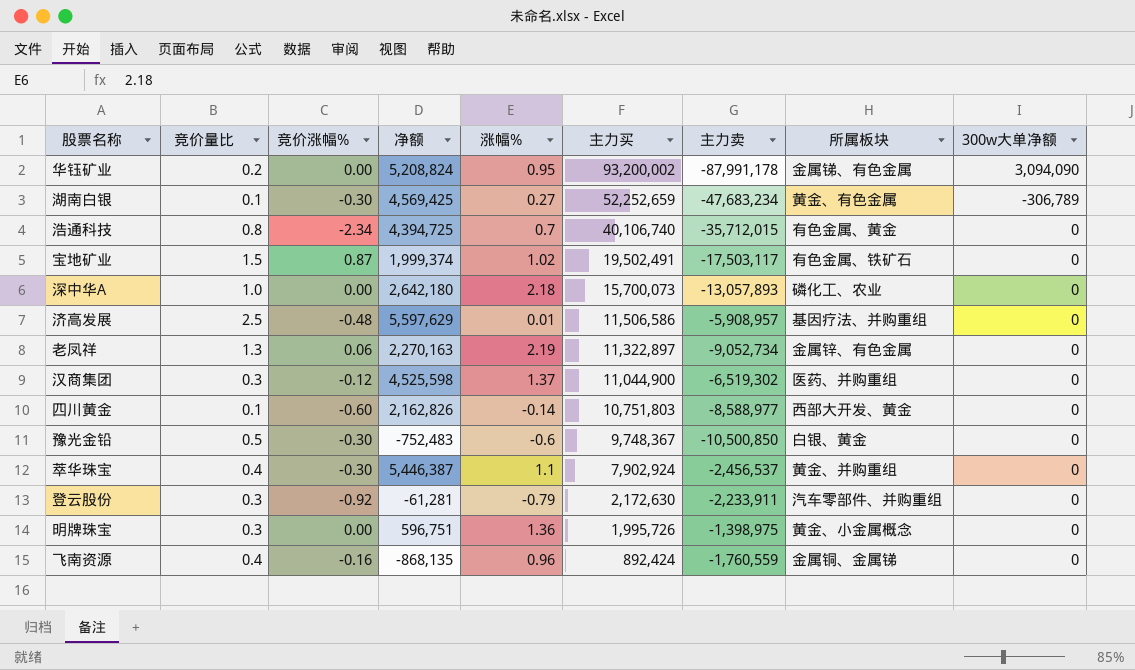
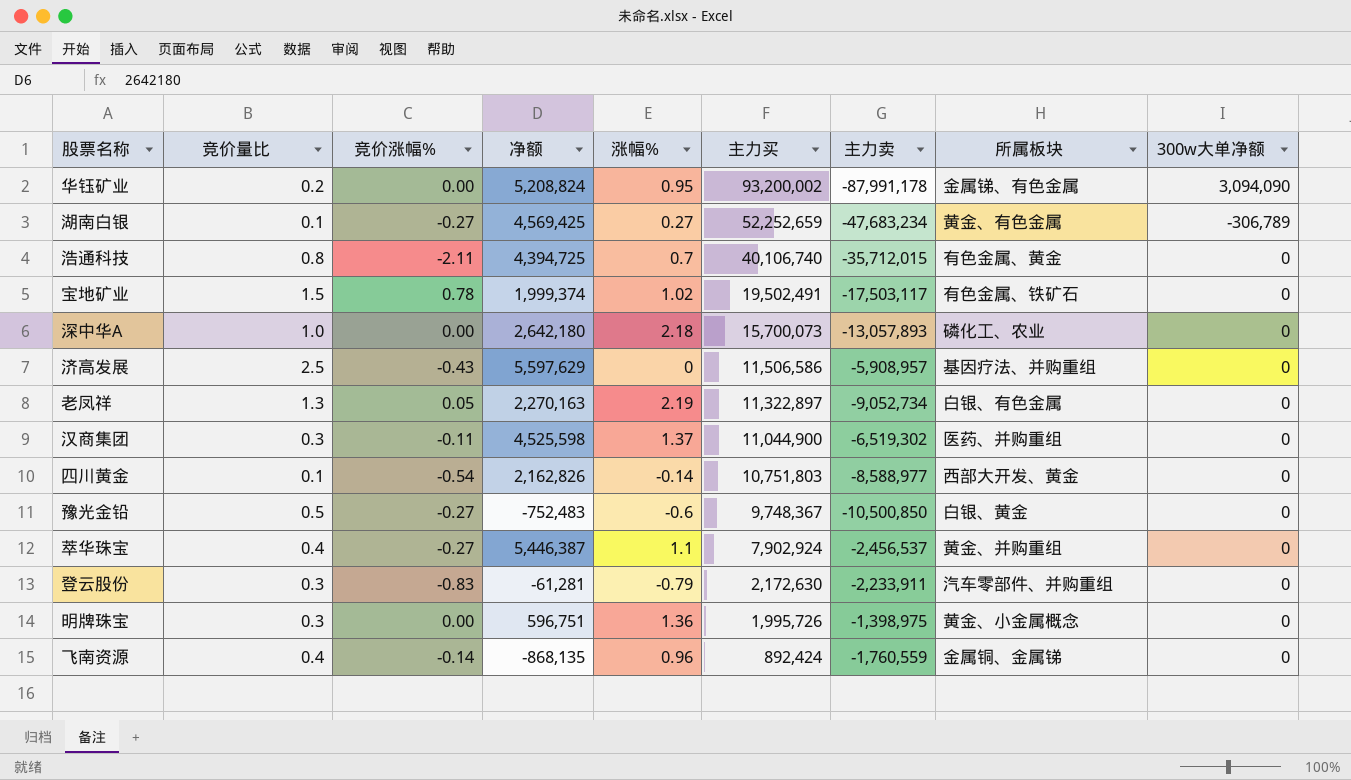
湖南白银 | 竞价涨幅%: -0.30 -> -0.27
浩通科技 | 竞价涨幅%: -2.34 -> -2.11
宝地矿业 | 竞价涨幅%: 0.87 -> 0.78
济高发展 | 竞价涨幅%: -0.48 -> -0.43
济高发展 | 涨幅%: 0.01 -> 0
老凤祥 | 竞价涨幅%: 0.06 -> 0.05
老凤祥 | 所属板块: 金属锌、有色金属 -> 白银、有色金属
汉商集团 | 竞价涨幅%: -0.12 -> -0.11
四川黄金 | 竞价涨幅%: -0.60 -> -0.54
豫光金铅 | 竞价涨幅%: -0.30 -> -0.27
萃华珠宝 | 竞价涨幅%: -0.30 -> -0.27
登云股份 | 竞价涨幅%: -0.92 -> -0.83
飞南资源 | 竞价涨幅%: -0.16 -> -0.14

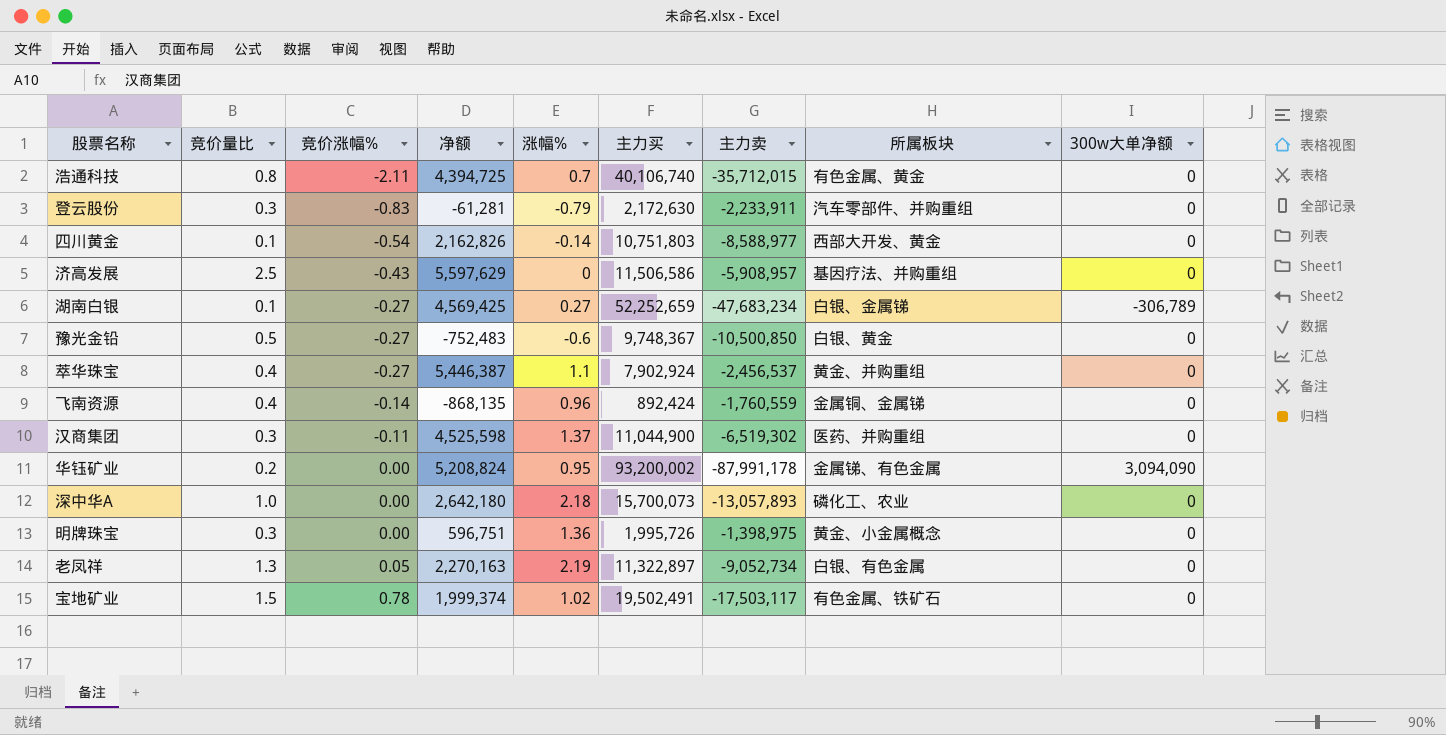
row order: 主力买 descending -> 竞价涨幅% ascending
湖南白银 | 所属板块: 黄金、有色金属 -> 白银、金属锑

